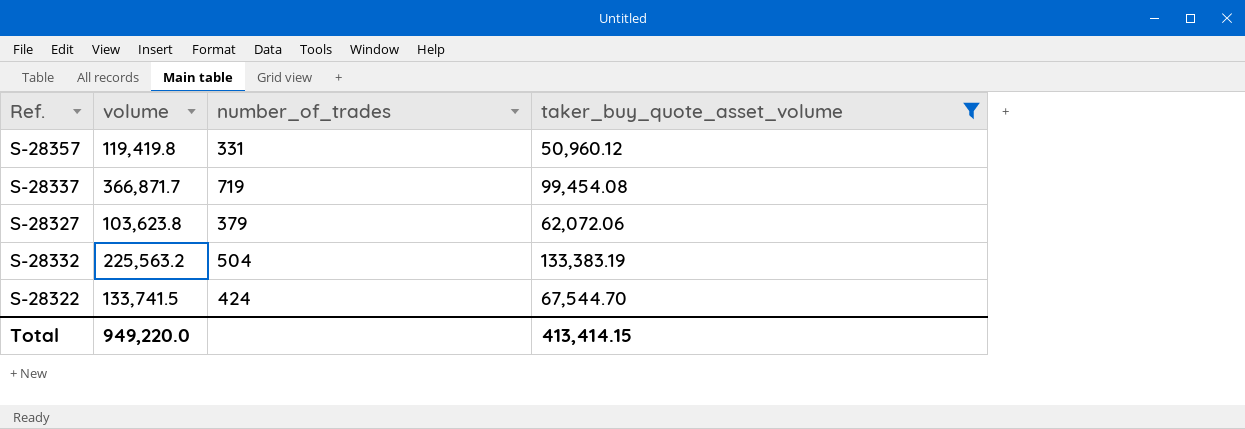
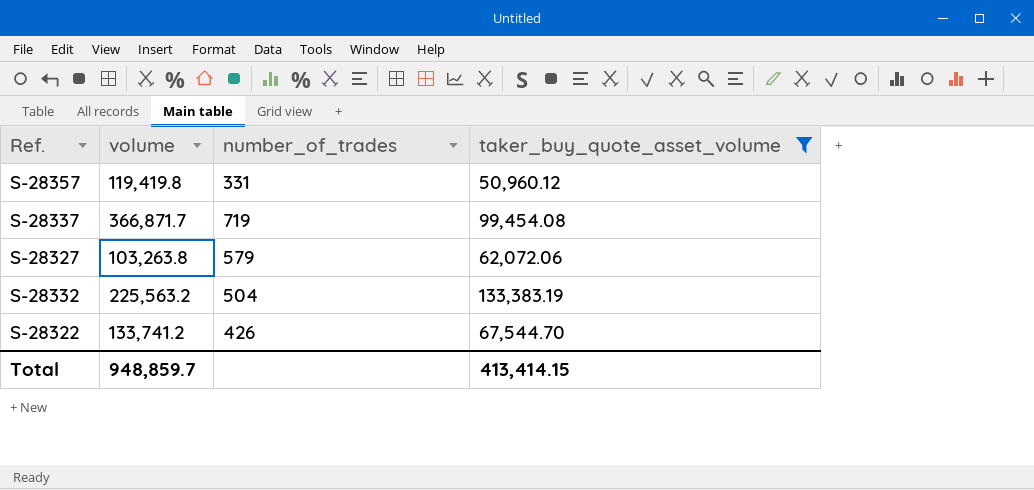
S-28327 | volume: 103,623.8 -> 103,263.8
S-28327 | number_of_trades: 379 -> 579
S-28322 | volume: 133,741.5 -> 133,741.2
S-28322 | number_of_trades: 424 -> 426
Total | volume: 949,220.0 -> 948,859.7

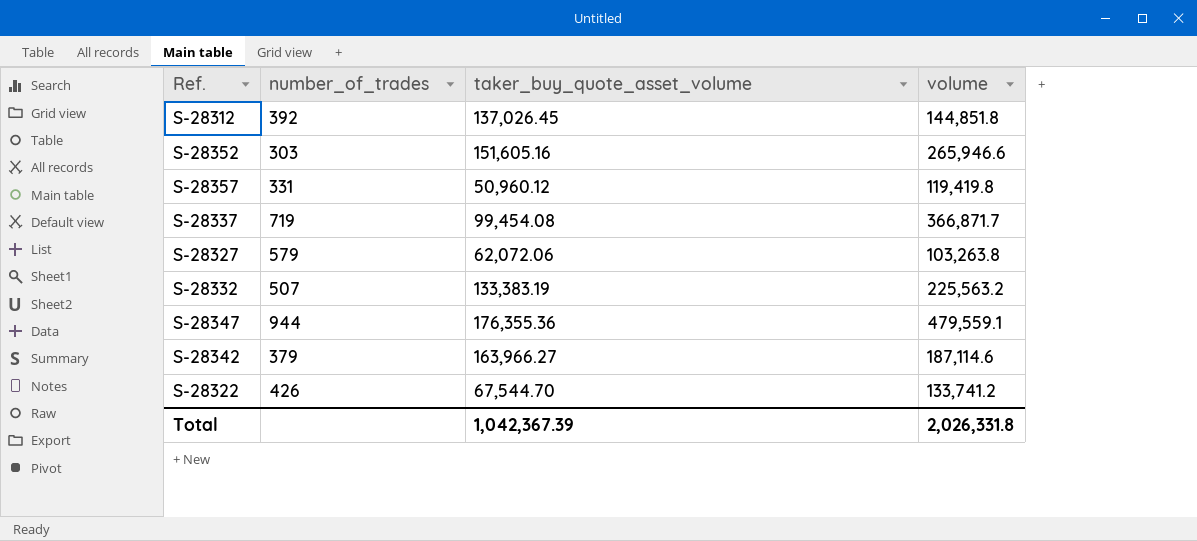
filter: taker_buy_quote_asset_volume <= 133,383.19 -> none
column volume | position: 2 -> 4
S-28332 | number_of_trades: 504 -> 507
Total | taker_buy_quote_asset_volume: 413,414.15 -> 1,042,367.39
Total | volume: 948,859.7 -> 2,026,331.8

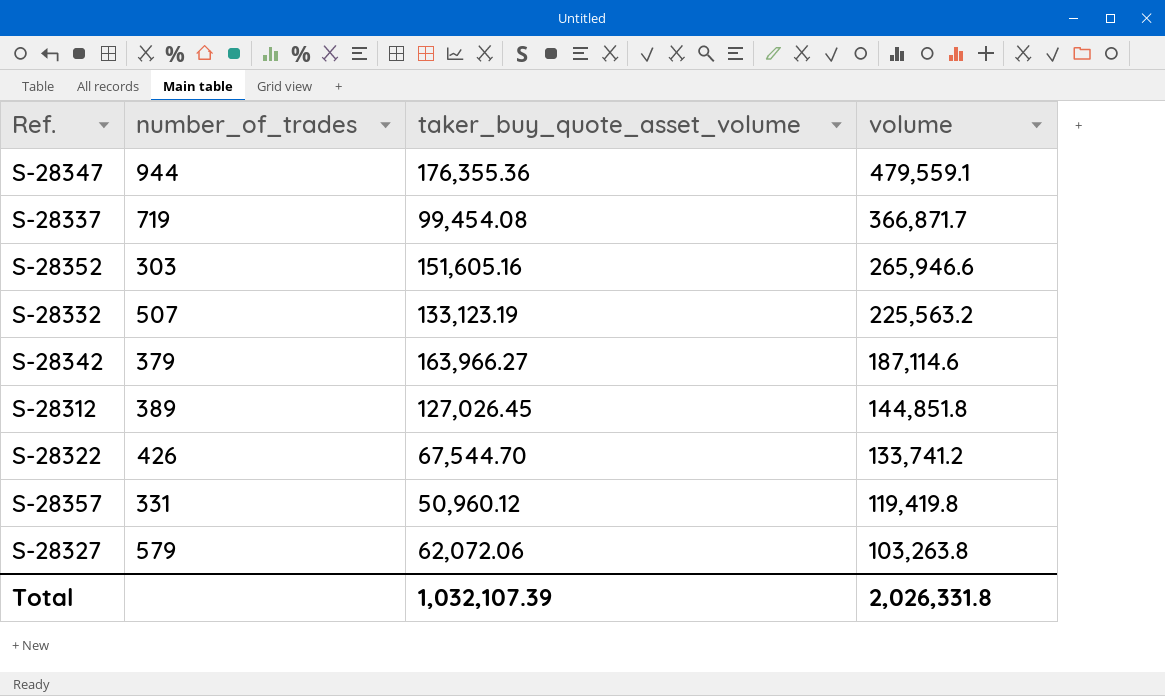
row order: none -> volume descending
S-28332 | taker_buy_quote_asset_volume: 133,383.19 -> 133,123.19
S-28312 | number_of_trades: 392 -> 389
S-28312 | taker_buy_quote_asset_volume: 137,026.45 -> 127,026.45
Total | taker_buy_quote_asset_volume: 1,042,367.39 -> 1,032,107.39

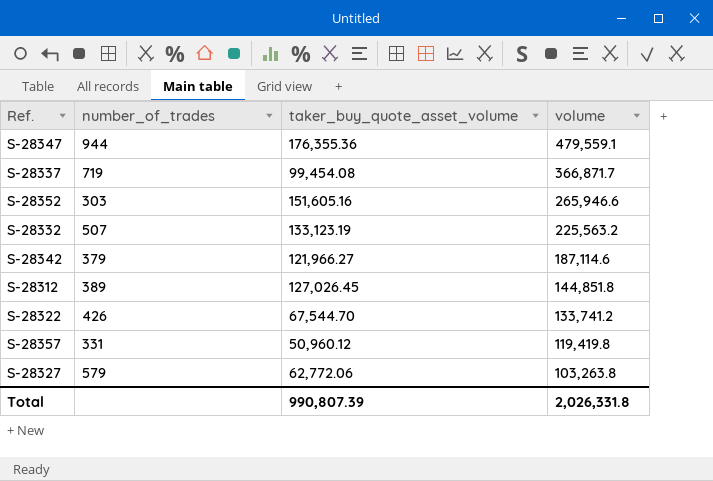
S-28342 | taker_buy_quote_asset_volume: 163,966.27 -> 121,966.27
S-28327 | taker_buy_quote_asset_volume: 62,072.06 -> 62,772.06
Total | taker_buy_quote_asset_volume: 1,032,107.39 -> 990,807.39

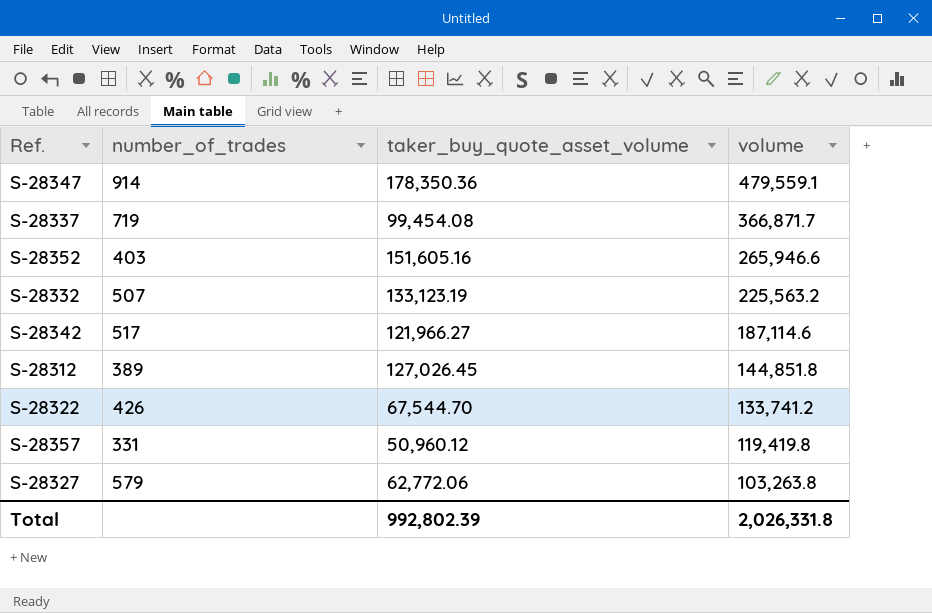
S-28347 | number_of_trades: 944 -> 914
S-28347 | taker_buy_quote_asset_volume: 176,355.36 -> 178,350.36
S-28352 | number_of_trades: 303 -> 403
S-28342 | number_of_trades: 379 -> 517
Total | taker_buy_quote_asset_volume: 990,807.39 -> 992,802.39

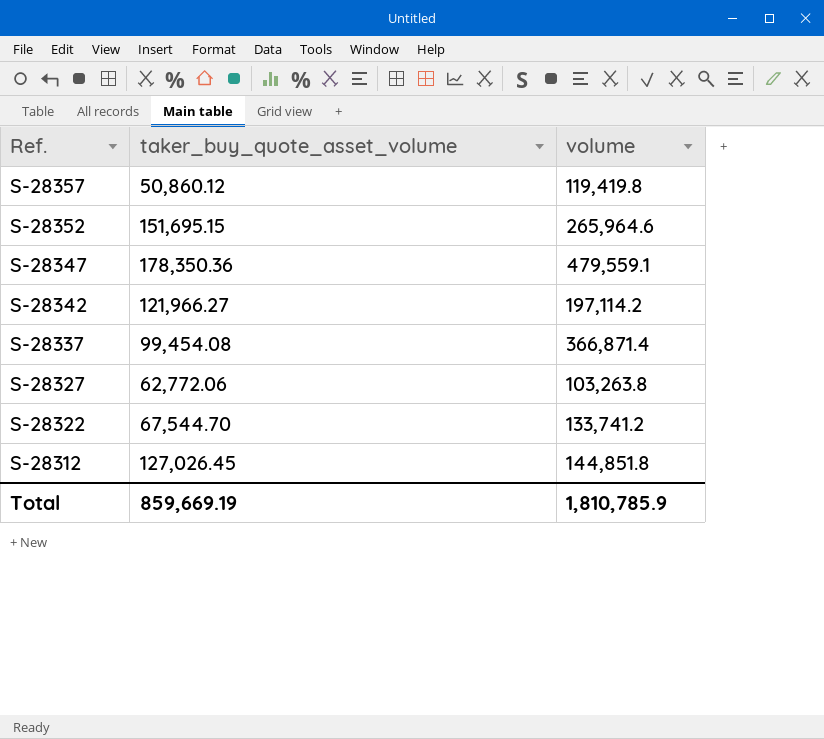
row order: volume descending -> Ref. descending
column number_of_trades | position: 2 -> none
row S-28332: 507 | 133,123.19 | 225,563.2 -> none
S-28357 | taker_buy_quote_asset_volume: 50,960.12 -> 50,860.12
S-28352 | taker_buy_quote_asset_volume: 151,605.16 -> 151,695.15
S-28352 | volume: 265,946.6 -> 265,964.6
S-28342 | volume: 187,114.6 -> 197,114.2
S-28337 | volume: 366,871.7 -> 366,871.4
Total | taker_buy_quote_asset_volume: 992,802.39 -> 859,669.19
Total | volume: 2,026,331.8 -> 1,810,785.9

